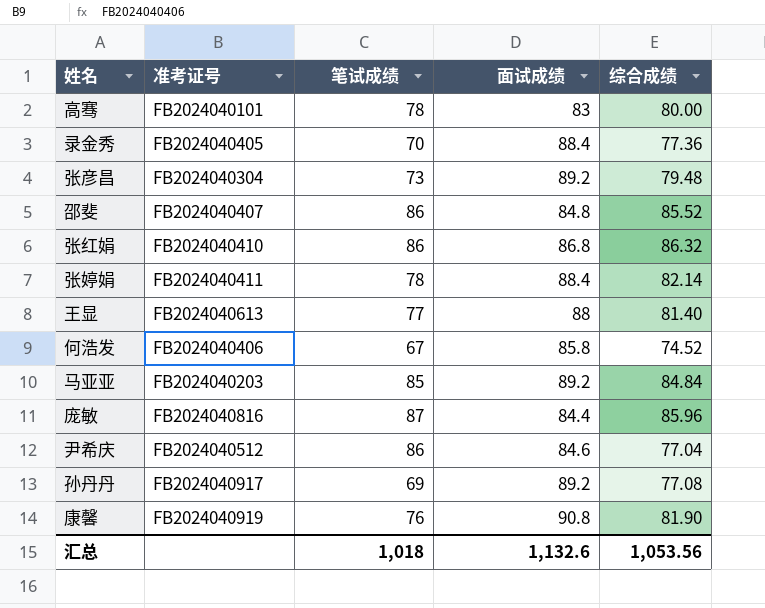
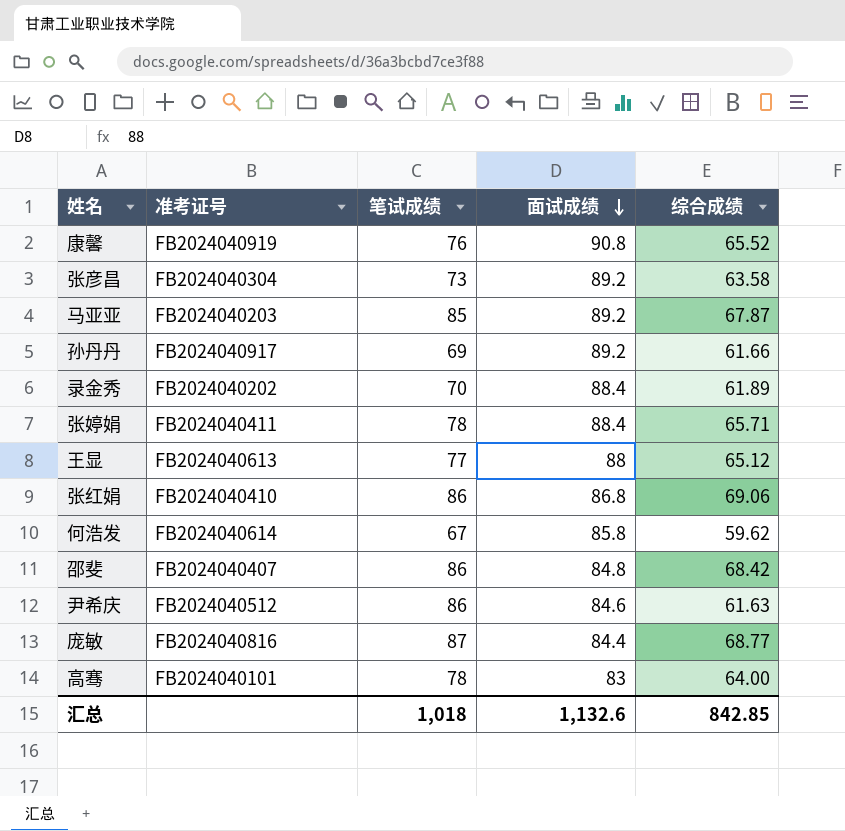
row order: none -> 面试成绩 descending
康馨 | 综合成绩: 81.90 -> 65.52
张彦昌 | 综合成绩: 79.48 -> 63.58
马亚亚 | 综合成绩: 84.84 -> 67.87
孙丹丹 | 综合成绩: 77.08 -> 61.66
录金秀 | 准考证号: FB2024040405 -> FB2024040202
录金秀 | 综合成绩: 77.36 -> 61.89
张婷娟 | 综合成绩: 82.14 -> 65.71
王显 | 综合成绩: 81.40 -> 65.12
张红娟 | 综合成绩: 86.32 -> 69.06
何浩发 | 准考证号: FB2024040406 -> FB2024040614
何浩发 | 综合成绩: 74.52 -> 59.62
邵斐 | 综合成绩: 85.52 -> 68.42
尹希庆 | 综合成绩: 77.04 -> 61.63
庞敏 | 综合成绩: 85.96 -> 68.77
高骞 | 综合成绩: 80.00 -> 64.00
汇总 | 综合成绩: 1,053.56 -> 842.85

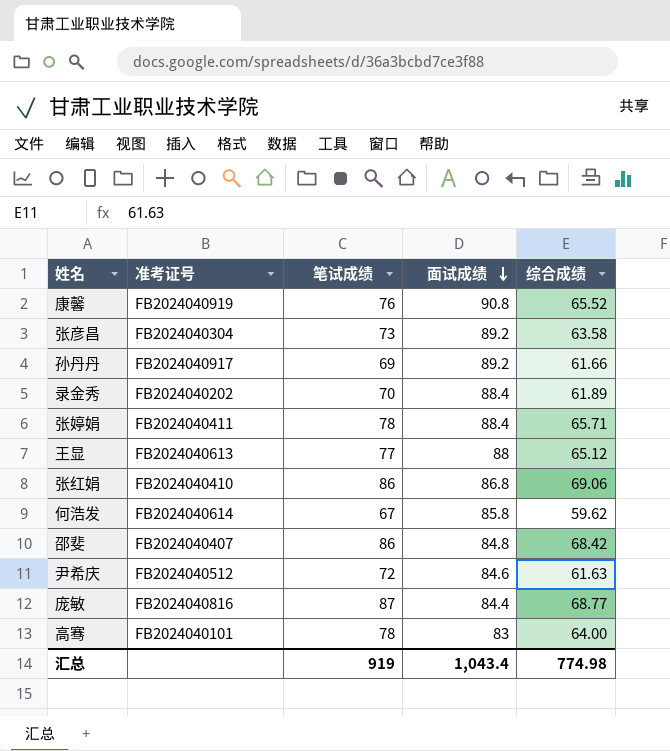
row 马亚亚: FB2024040203 | 85 | 89.2 | 67.87 -> none
尹希庆 | 笔试成绩: 86 -> 72
汇总 | 笔试成绩: 1,018 -> 919
汇总 | 面试成绩: 1,132.6 -> 1,043.4
汇总 | 综合成绩: 842.85 -> 774.98

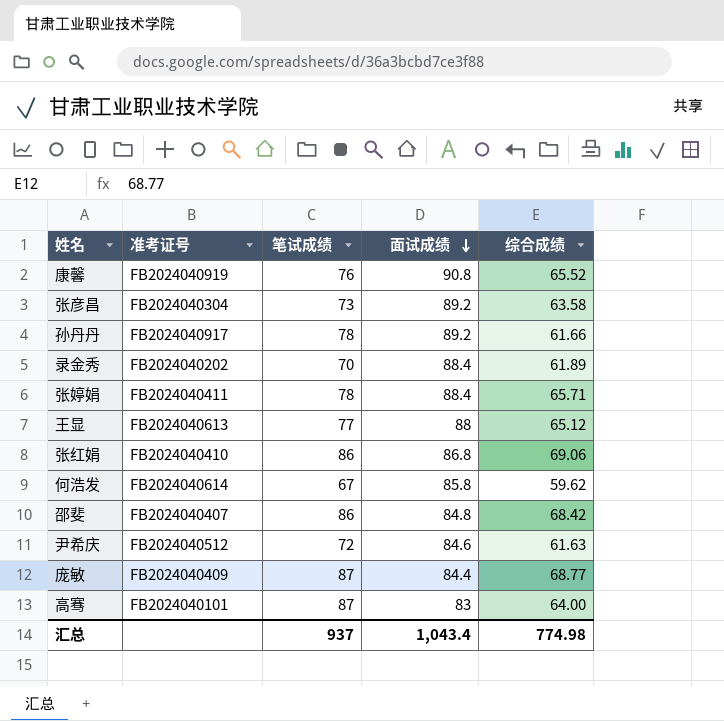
孙丹丹 | 笔试成绩: 69 -> 78
庞敏 | 准考证号: FB2024040816 -> FB2024040409
高骞 | 笔试成绩: 78 -> 87
汇总 | 笔试成绩: 919 -> 937

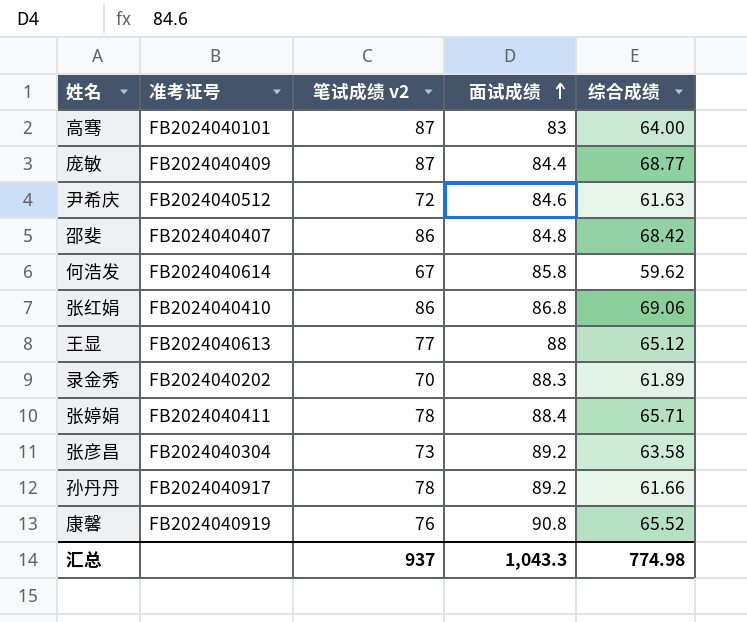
row order: 面试成绩 descending -> 面试成绩 ascending
column name: 笔试成绩 -> 笔试成绩 v2
录金秀 | 面试成绩: 88.4 -> 88.3
汇总 | 面试成绩: 1,043.4 -> 1,043.3

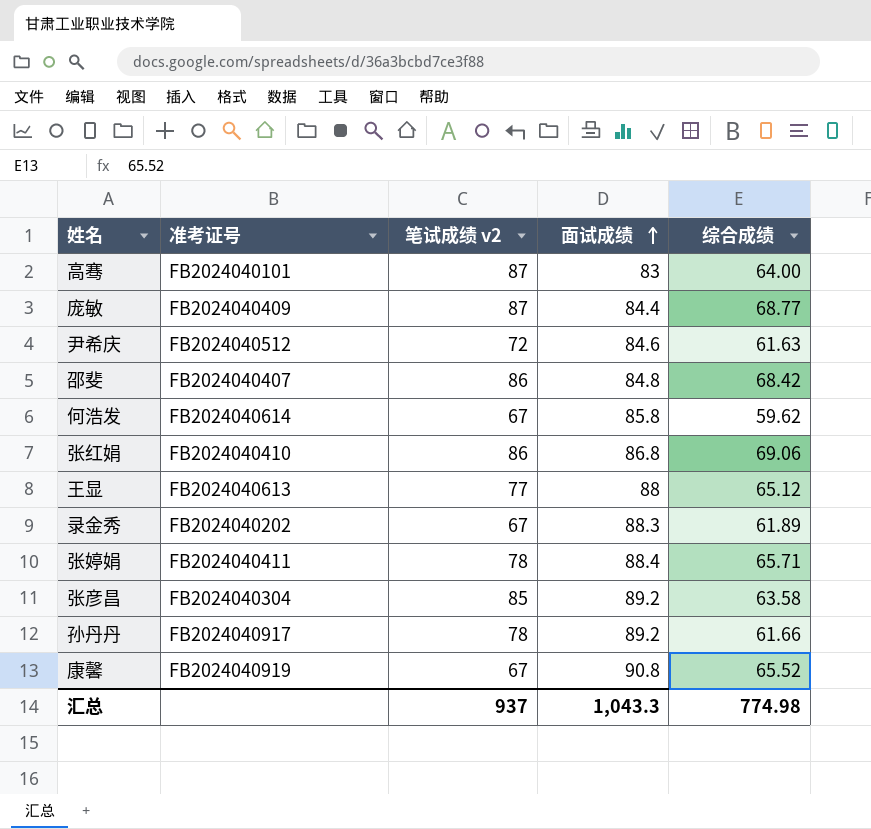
录金秀 | 笔试成绩 v2: 70 -> 67
张彦昌 | 笔试成绩 v2: 73 -> 85
康馨 | 笔试成绩 v2: 76 -> 67

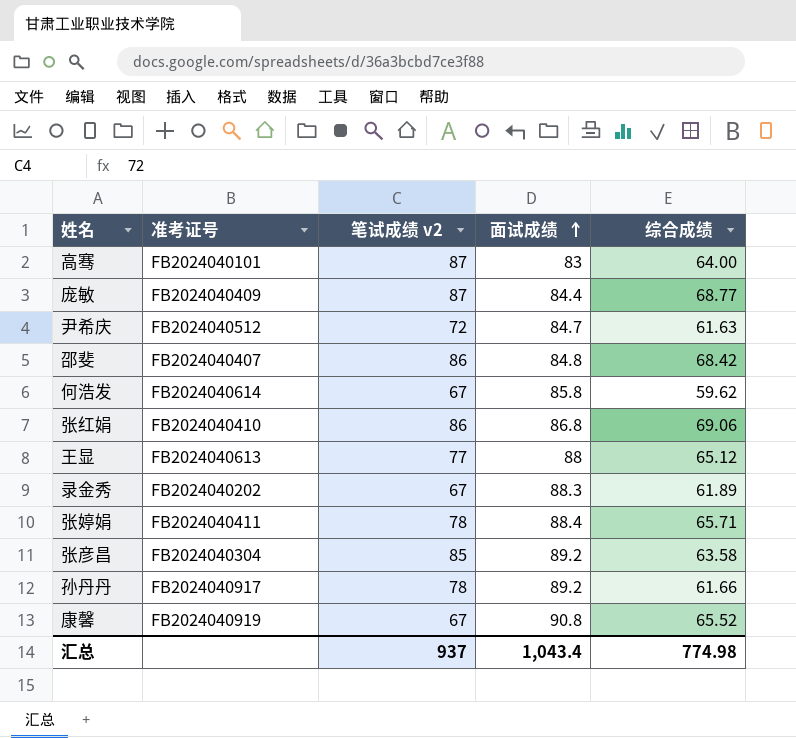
尹希庆 | 面试成绩: 84.6 -> 84.7
汇总 | 面试成绩: 1,043.3 -> 1,043.4

